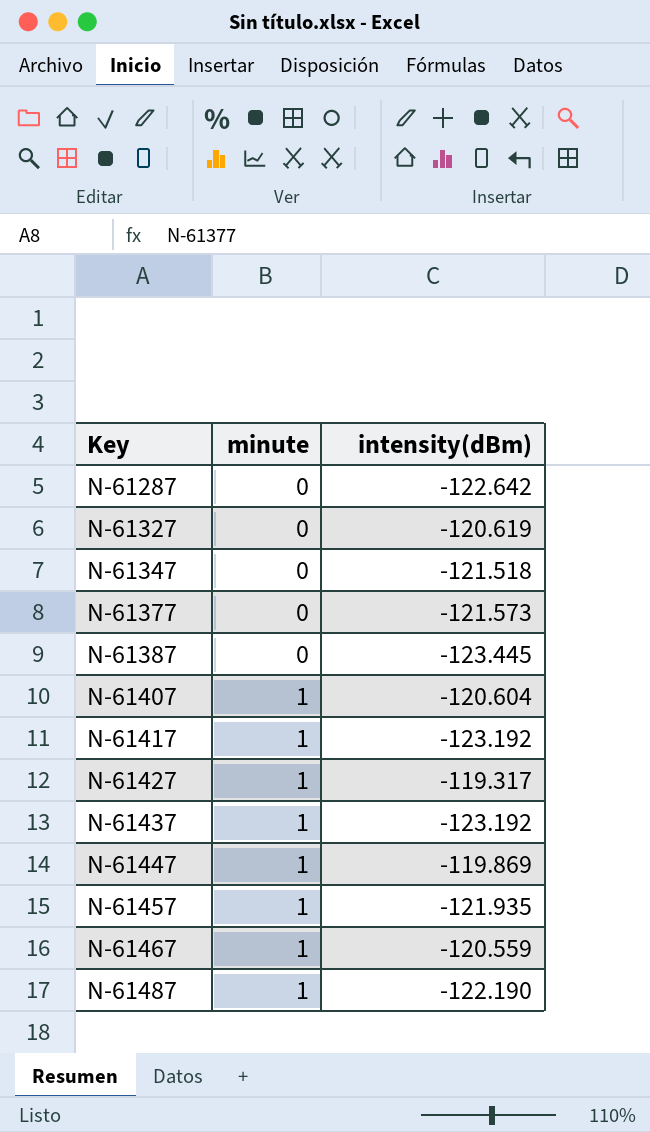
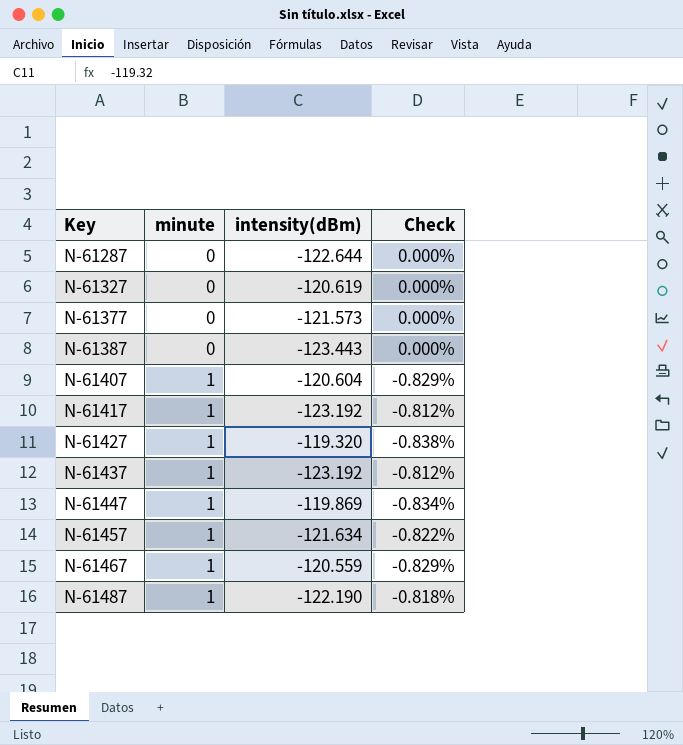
column Check | formula: none -> [minute] / [intensity(dBm)]
row N-61347: 0 | -121.518 -> none
N-61287 | intensity(dBm): -122.642 -> -122.644
N-61387 | intensity(dBm): -123.445 -> -123.443
N-61427 | intensity(dBm): -119.317 -> -119.320
N-61457 | intensity(dBm): -121.935 -> -121.634

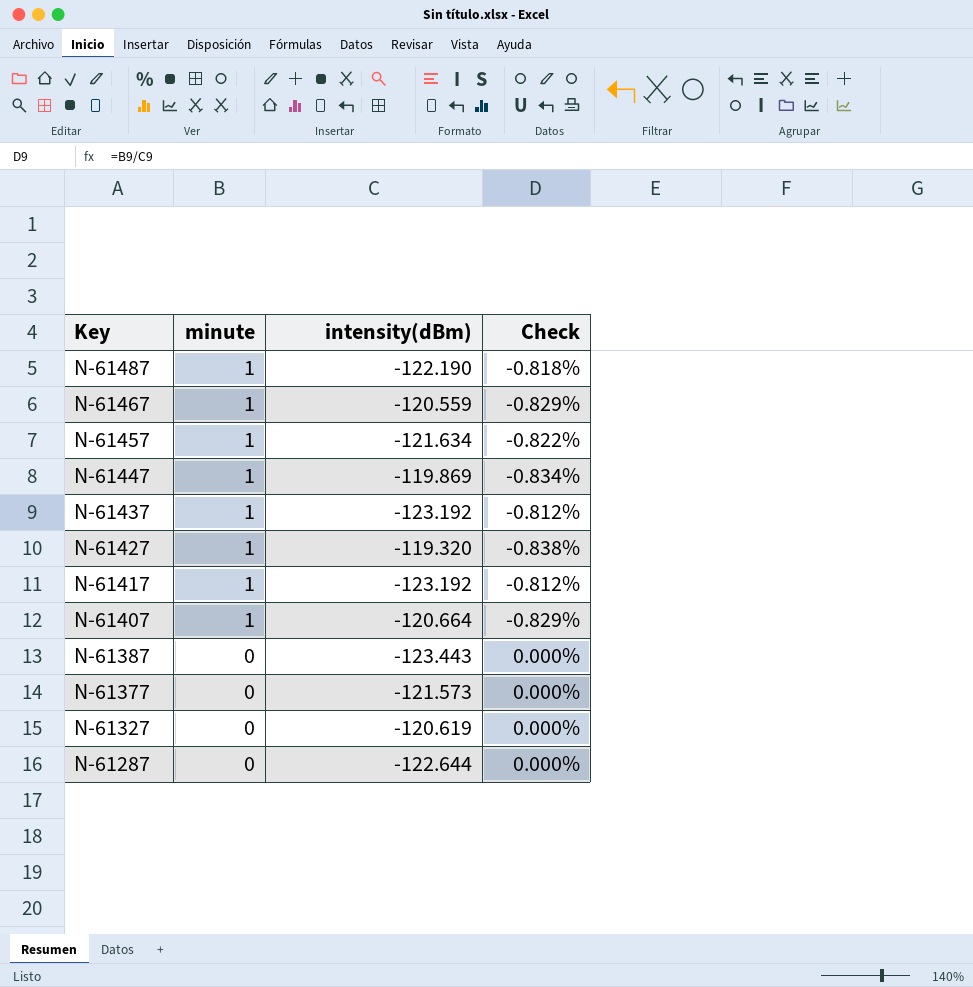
row order: Key ascending -> Key descending
N-61407 | intensity(dBm): -120.604 -> -120.664

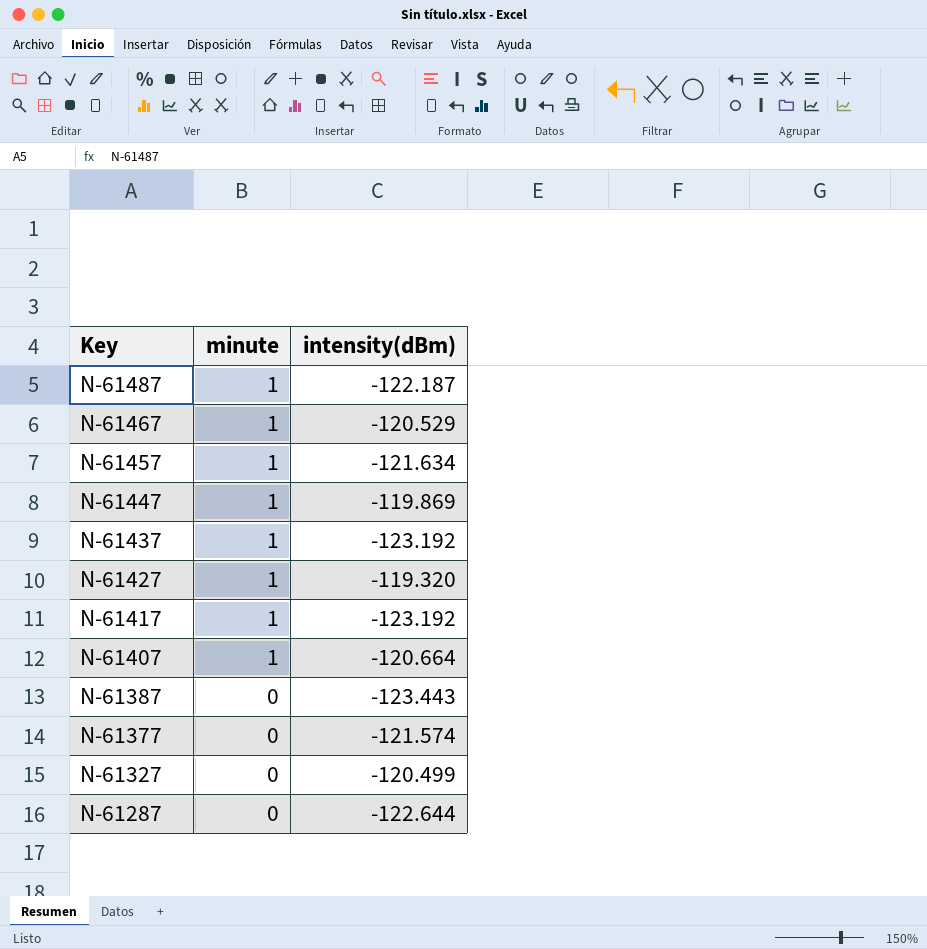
column Check | formula: [minute] / [intensity(dBm)] -> none
N-61487 | intensity(dBm): -122.190 -> -122.187
N-61467 | intensity(dBm): -120.559 -> -120.529
N-61377 | intensity(dBm): -121.573 -> -121.574
N-61327 | intensity(dBm): -120.619 -> -120.499

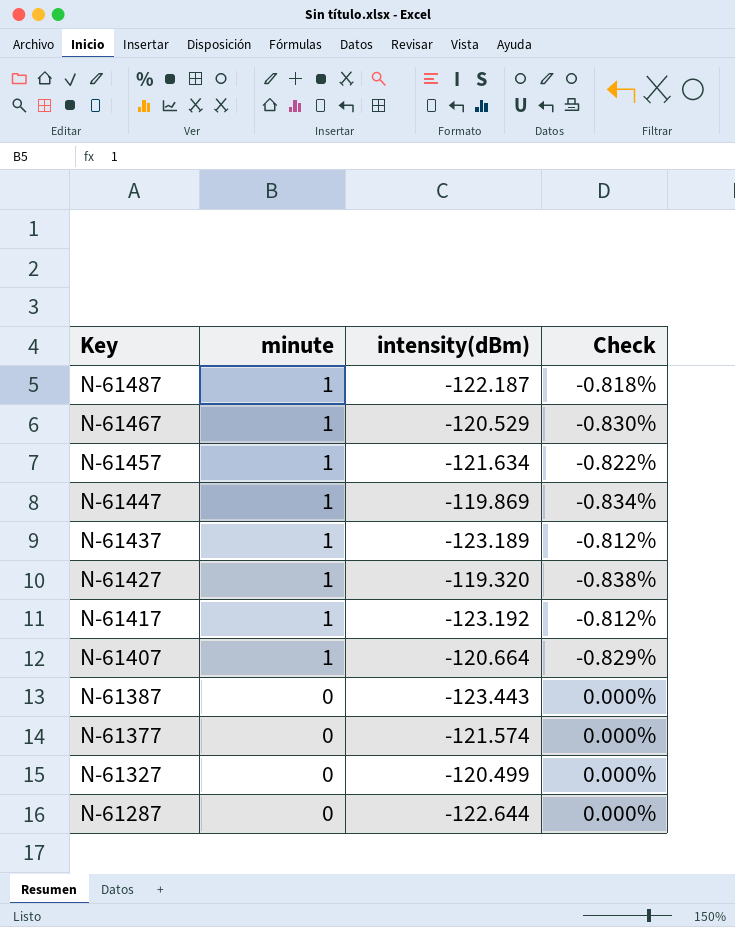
column Check | formula: none -> [minute] / [intensity(dBm)]
N-61437 | intensity(dBm): -123.192 -> -123.189

